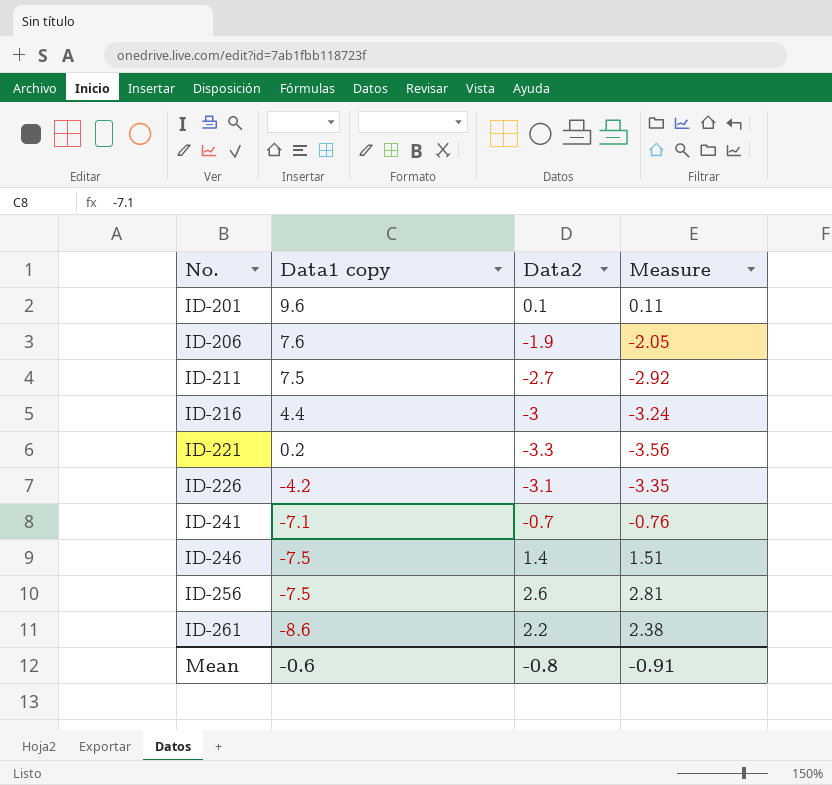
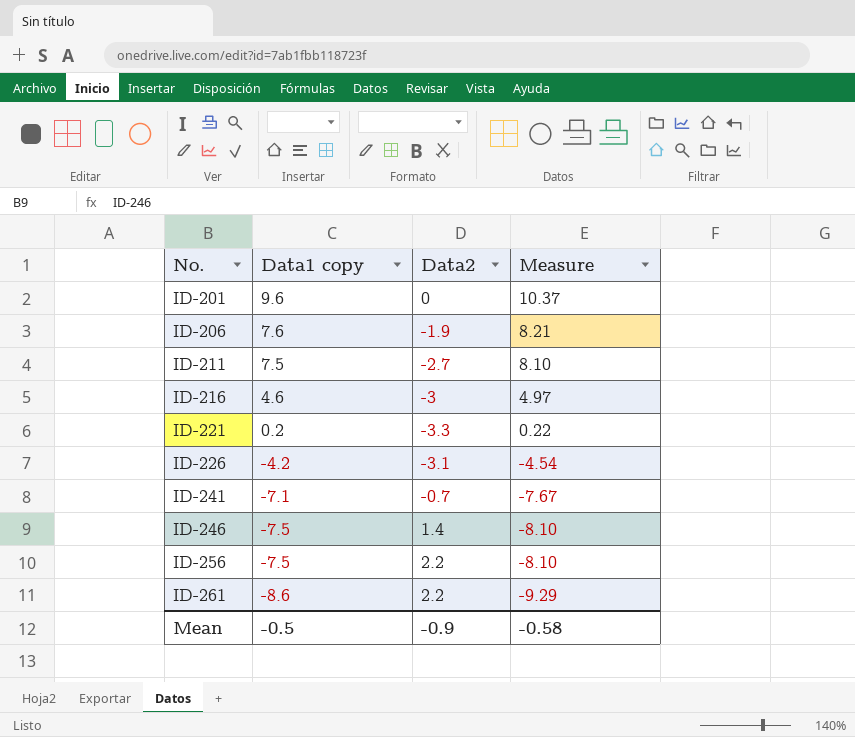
column Measure | formula: [Data2] * 1.08 -> [Data1 copy] * 1.08
ID-201 | Data2: 0.1 -> 0
ID-216 | Data1 copy: 4.4 -> 4.6
ID-256 | Data2: 2.6 -> 2.2
Mean | Data1 copy: -0.6 -> -0.5
Mean | Data2: -0.8 -> -0.9
Mean | Measure: -0.91 -> -0.58

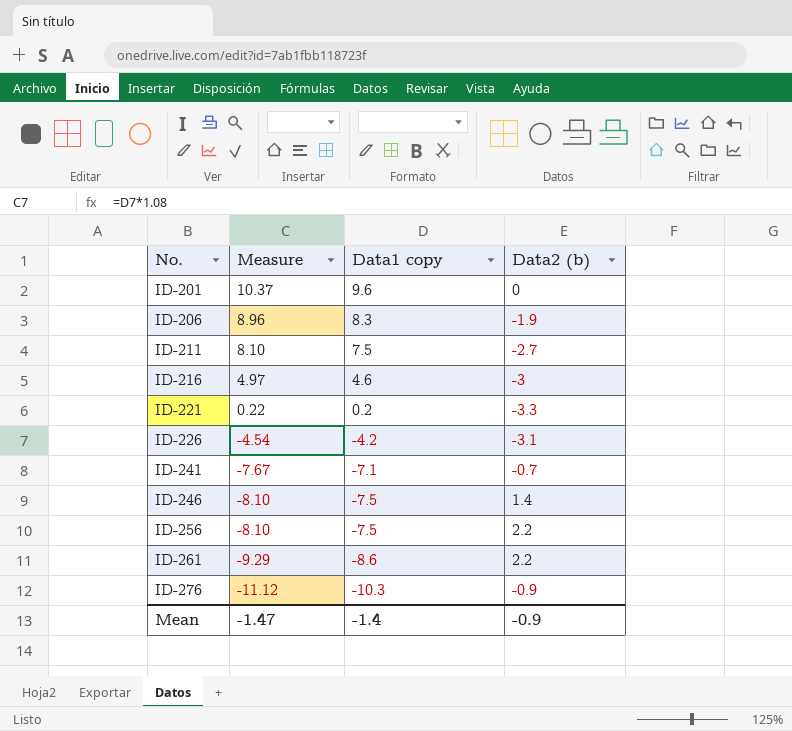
column Measure | position: 4 -> 2
column name: Data2 -> Data2 (b)
ID-206 | Measure: 8.21 -> 8.96
ID-206 | Data1 copy: 7.6 -> 8.3
row ID-276: none -> -11.12 | -10.3 | -0.9
Mean | Measure: -0.58 -> -1.47
Mean | Data1 copy: -0.5 -> -1.4

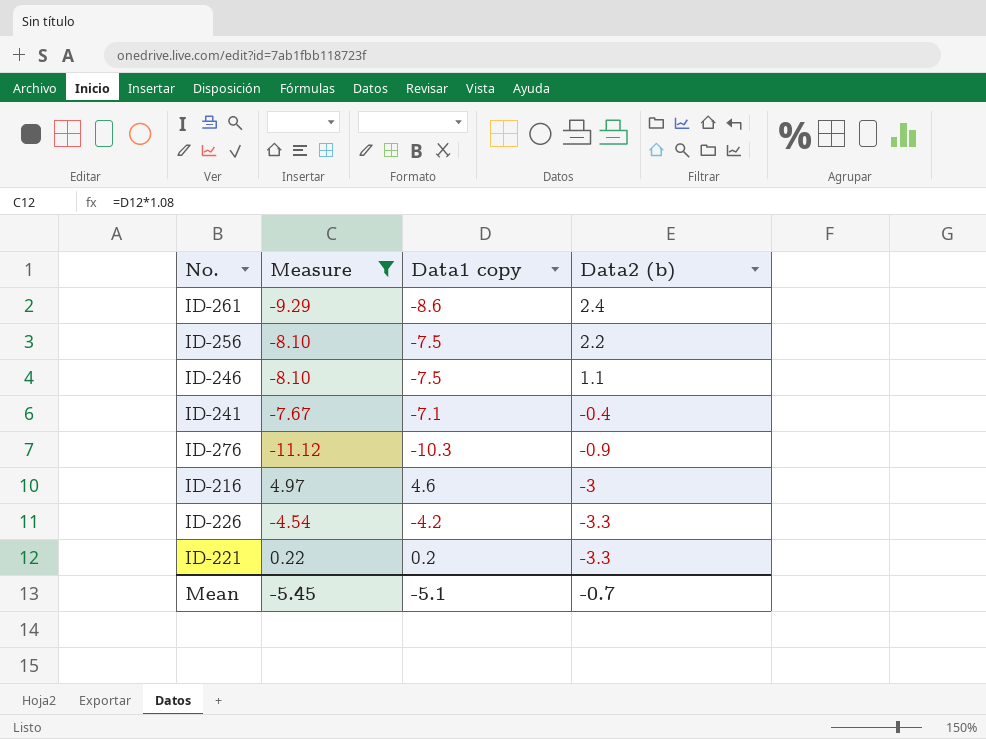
filter: none -> Measure <= 4.97
row order: No. ascending -> Data2 (b) descending
ID-261 | Data2 (b): 2.2 -> 2.4
ID-246 | Data2 (b): 1.4 -> 1.1
ID-241 | Data2 (b): -0.7 -> -0.4
ID-226 | Data2 (b): -3.1 -> -3.3
Mean | Measure: -1.47 -> -5.45
Mean | Data1 copy: -1.4 -> -5.1
Mean | Data2 (b): -0.9 -> -0.7

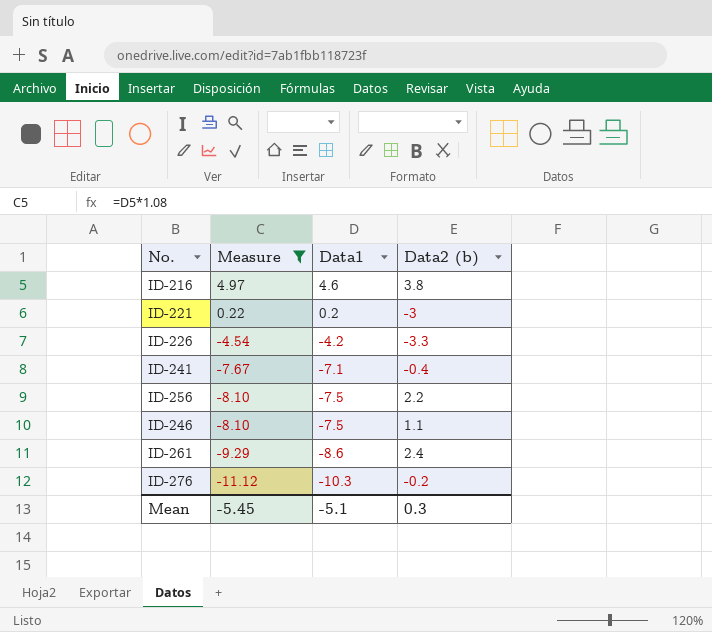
row order: Data2 (b) descending -> Measure descending
column name: Data1 copy -> Data1
ID-216 | Data2 (b): -3 -> 3.8
ID-221 | Data2 (b): -3.3 -> -3
ID-276 | Data2 (b): -0.9 -> -0.2
Mean | Data2 (b): -0.7 -> 0.3

